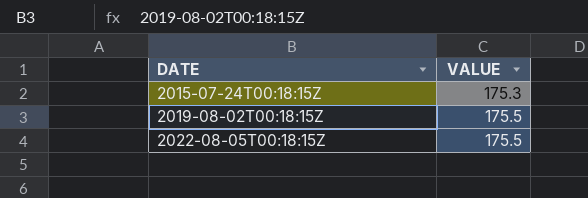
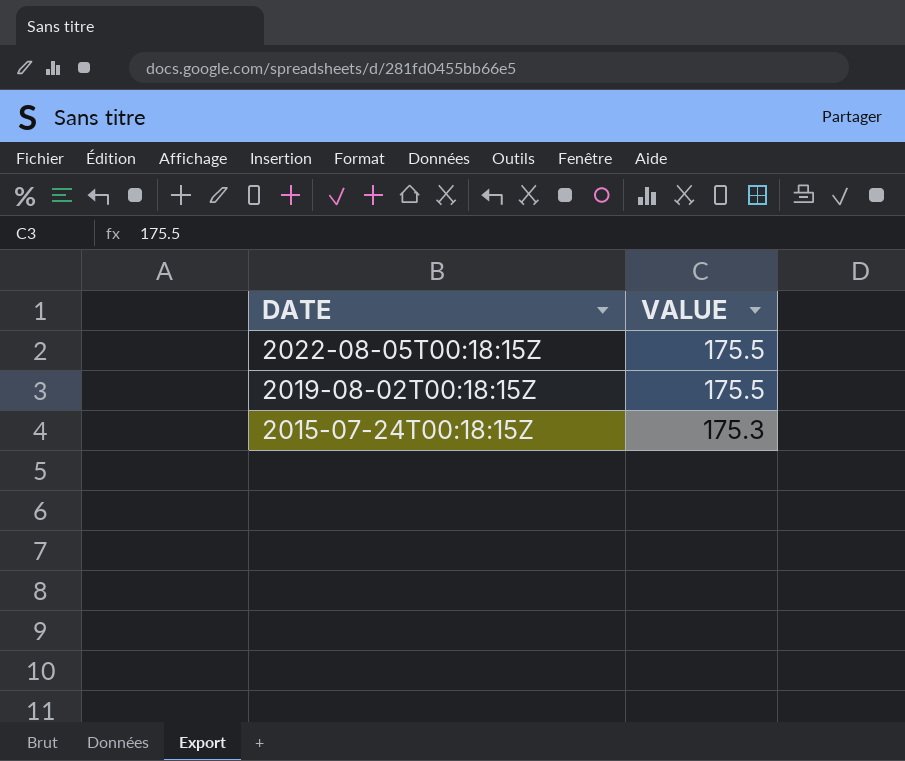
row order: DATE ascending -> DATE descending

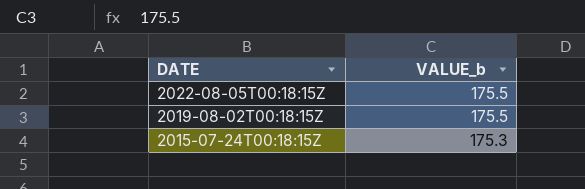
column name: VALUE -> VALUE_b

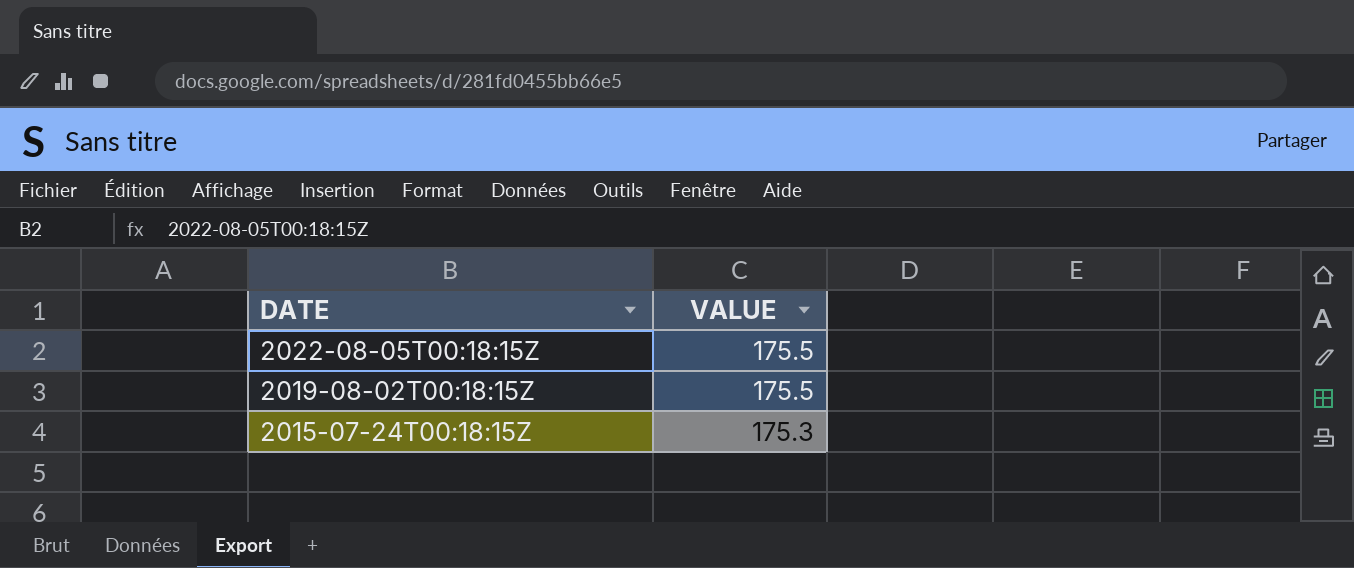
column name: VALUE_b -> VALUE

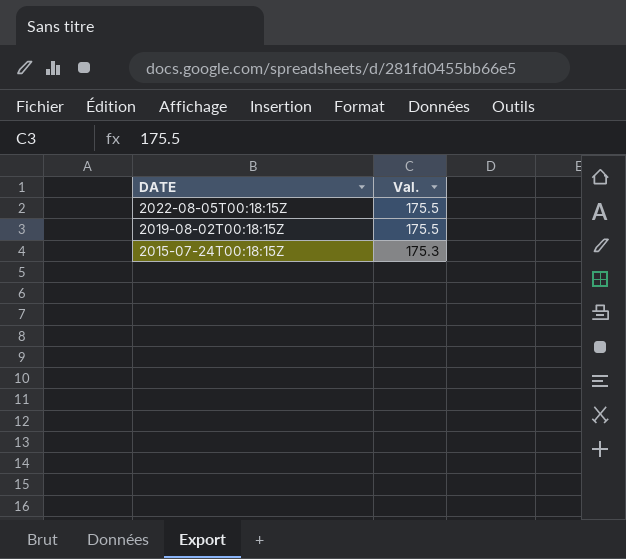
column name: VALUE -> Val.

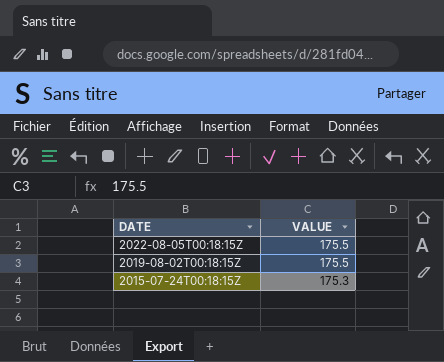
column name: Val. -> VALUE

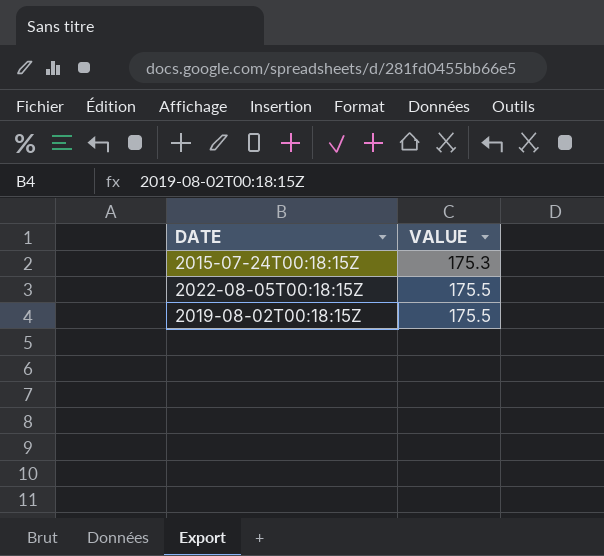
row order: DATE descending -> VALUE ascending

